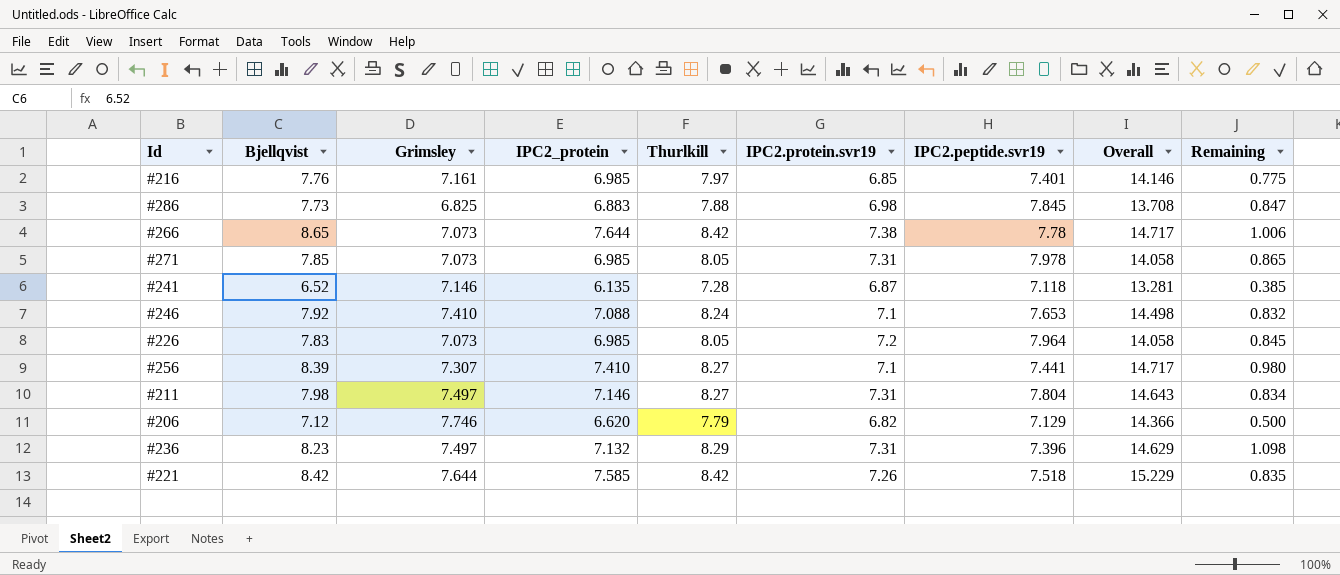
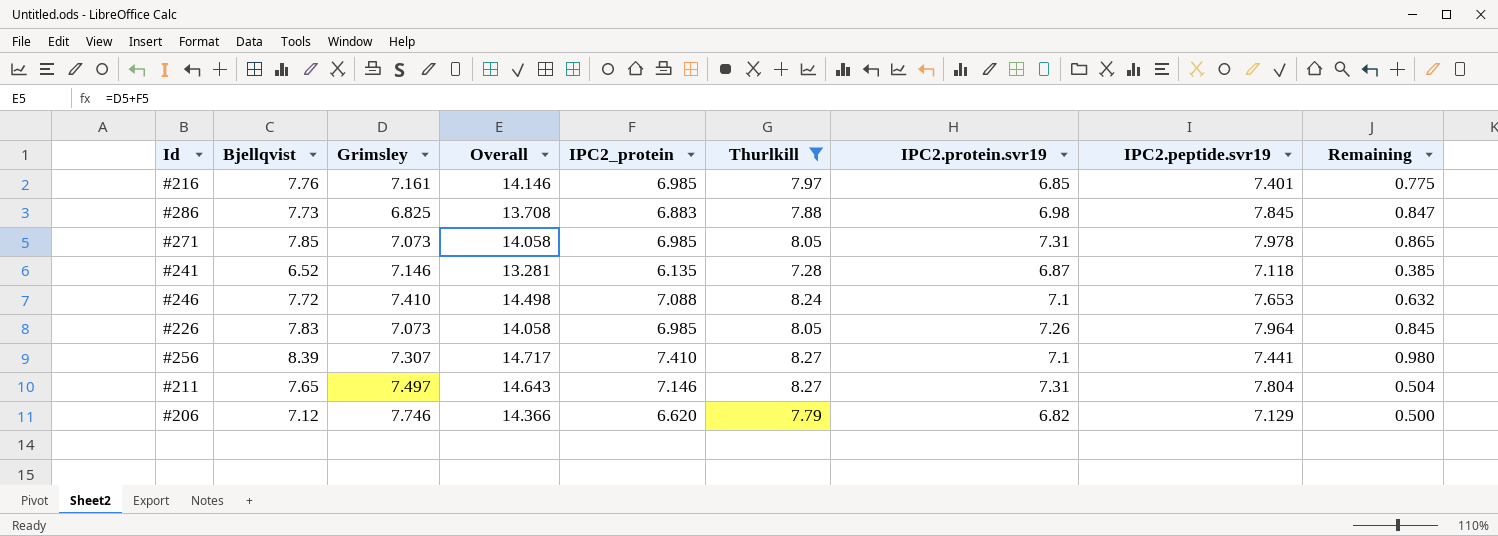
filter: none -> Thurlkill <= 8.27
column Overall | position: 8 -> 4
#246 | Bjellqvist: 7.92 -> 7.72
#246 | Remaining: 0.832 -> 0.632
#226 | IPC2.protein.svr19: 7.2 -> 7.26
#211 | Bjellqvist: 7.98 -> 7.65
#211 | Remaining: 0.834 -> 0.504

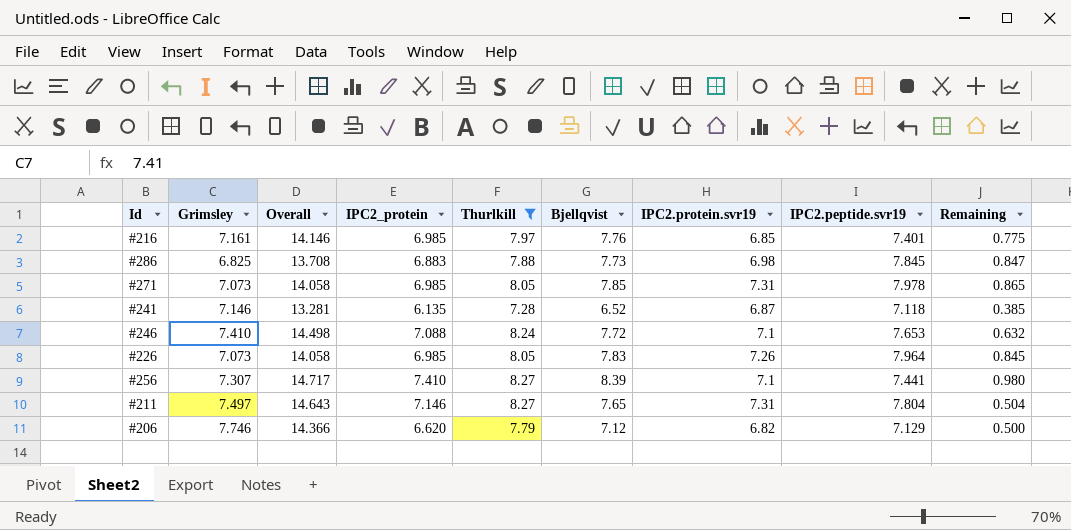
column Bjellqvist | position: 2 -> 6

